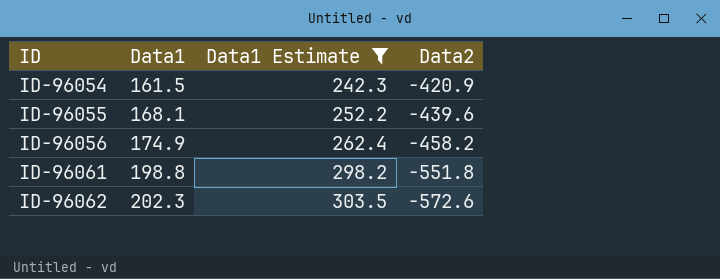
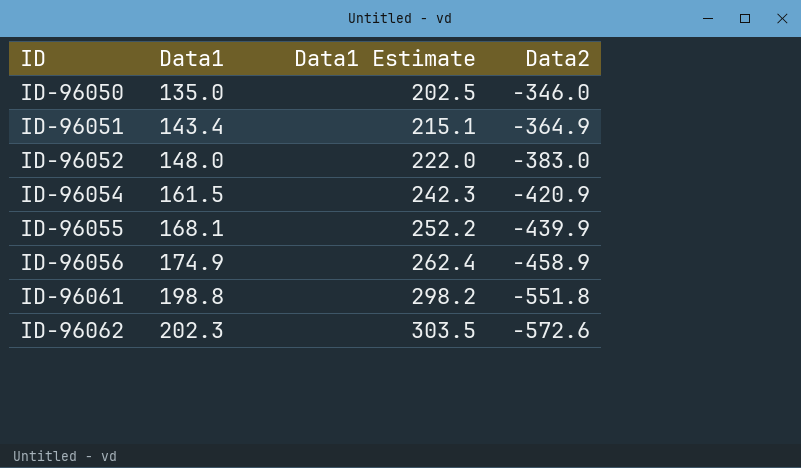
filter: Data1 Estimate >= 242.3 -> none
ID-96055 | Data2: -439.6 -> -439.9
ID-96056 | Data2: -458.2 -> -458.9

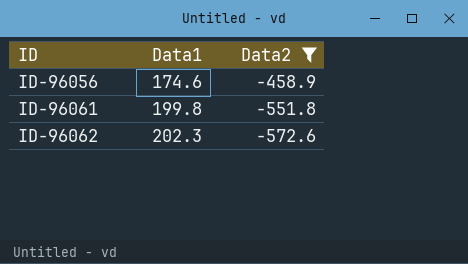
filter: none -> Data2 <= -458.9
column Data1 Estimate | formula: [Data1] * 1.5 -> none
ID-96056 | Data1: 174.9 -> 174.6
ID-96061 | Data1: 198.8 -> 199.8

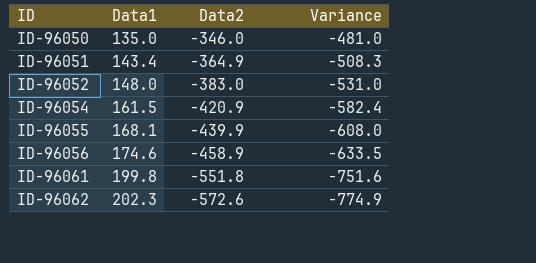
filter: Data2 <= -458.9 -> none
column Variance | formula: none -> [Data2] - [Data1]

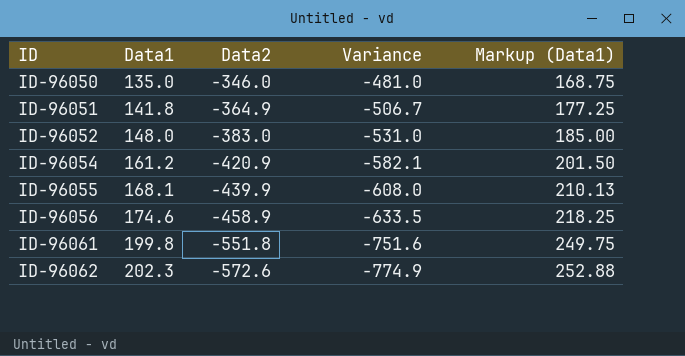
column Markup (Data1) | formula: none -> [Data1] * 1.25
ID-96051 | Data1: 143.4 -> 141.8
ID-96051 | Variance: -508.3 -> -506.7
ID-96054 | Data1: 161.5 -> 161.2
ID-96054 | Variance: -582.4 -> -582.1

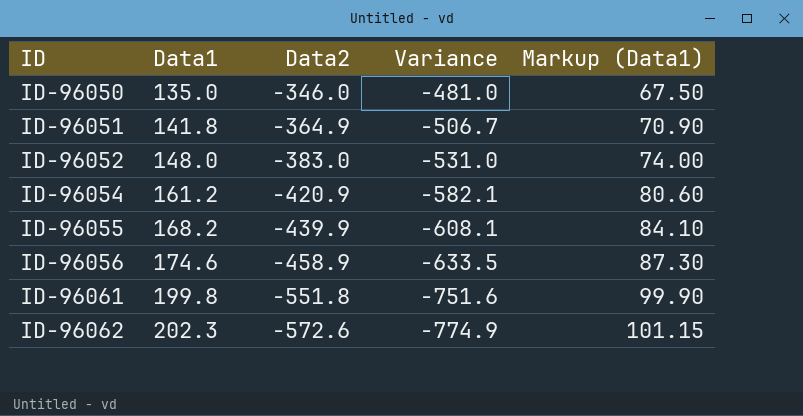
column Markup (Data1) | formula: [Data1] * 1.25 -> [Data1] * 0.5
ID-96055 | Data1: 168.1 -> 168.2
ID-96055 | Variance: -608.0 -> -608.1

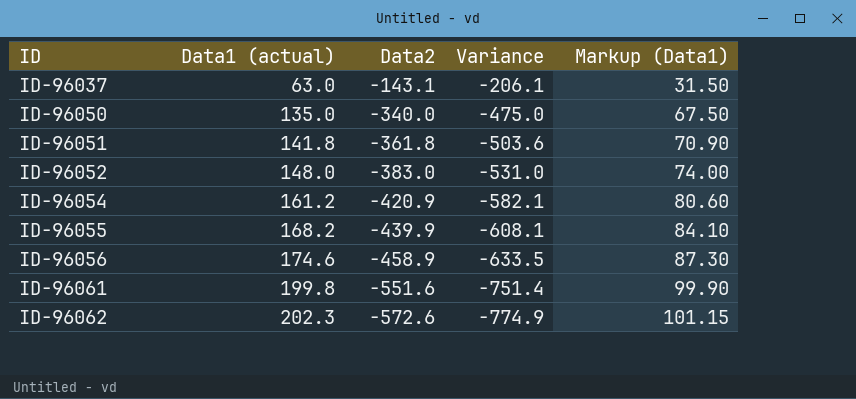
column name: Data1 -> Data1 (actual)
row ID-96037: none -> 63.0 | -143.1 | -206.1 | 31.50
ID-96050 | Data2: -346.0 -> -340.0
ID-96050 | Variance: -481.0 -> -475.0
ID-96051 | Data2: -364.9 -> -361.8
ID-96051 | Variance: -506.7 -> -503.6
ID-96061 | Data2: -551.8 -> -551.6
ID-96061 | Variance: -751.6 -> -751.4

